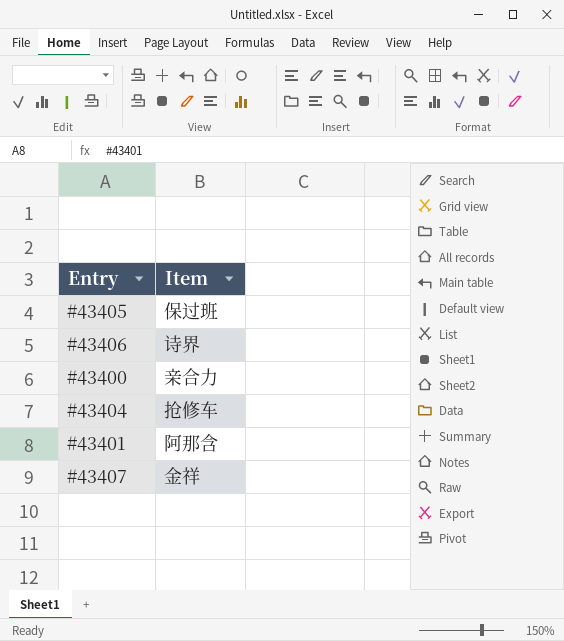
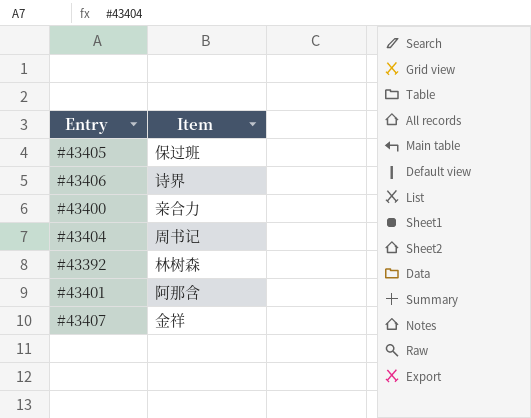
#43404 | Item: 抢修车 -> 周书记
row #43392: none -> 林树森

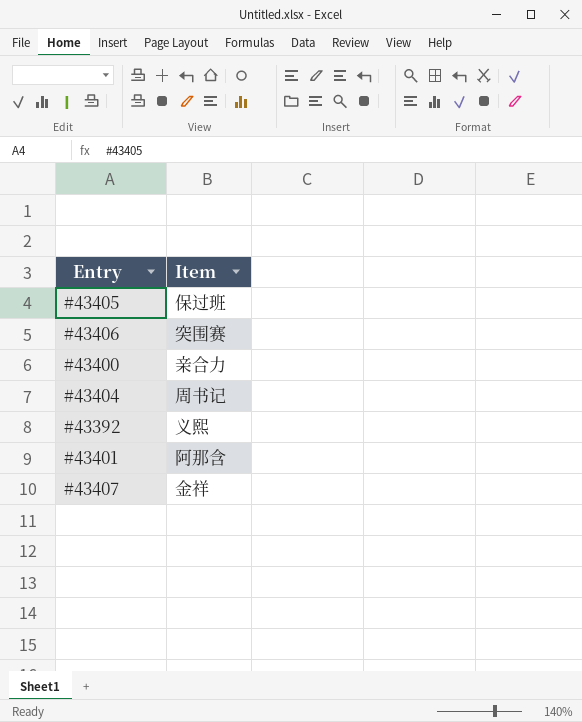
#43406 | Item: 诗界 -> 突围赛
#43392 | Item: 林树森 -> 义熙

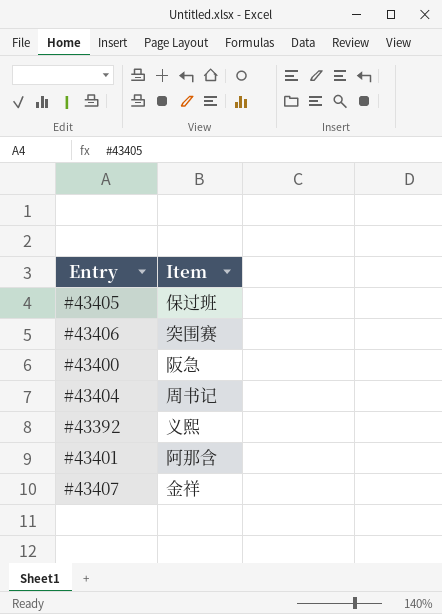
#43400 | Item: 亲合力 -> 阪急

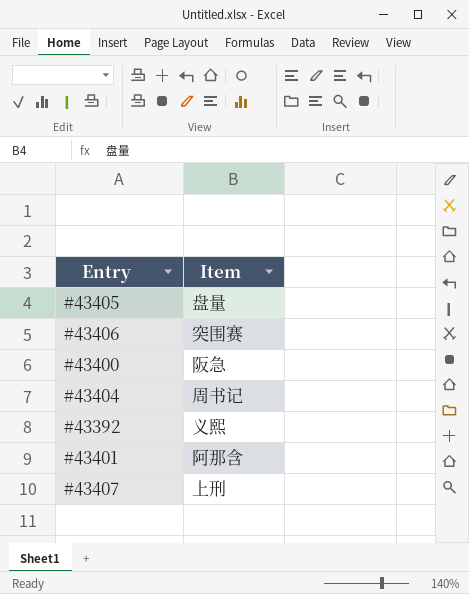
#43405 | Item: 保过班 -> 盘量
#43407 | Item: 金祥 -> 上刑

